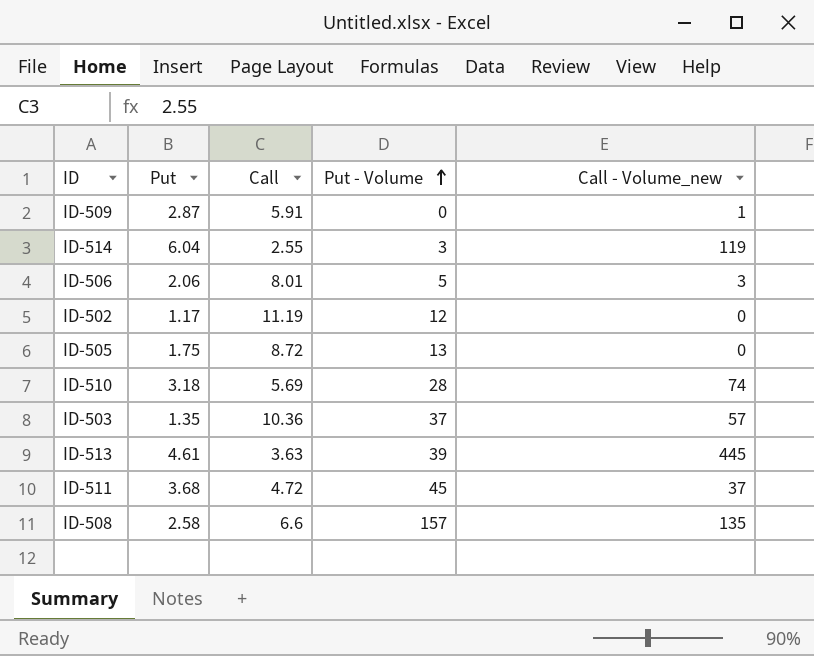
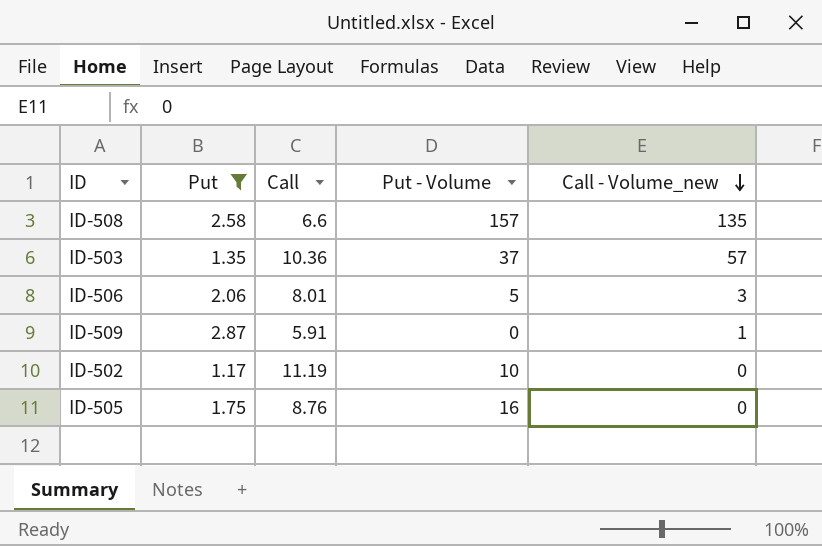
filter: none -> Put <= 2.87
row order: Put - Volume ascending -> Call - Volume_new descending
ID-502 | Put - Volume: 12 -> 10
ID-505 | Call: 8.72 -> 8.76
ID-505 | Put - Volume: 13 -> 16

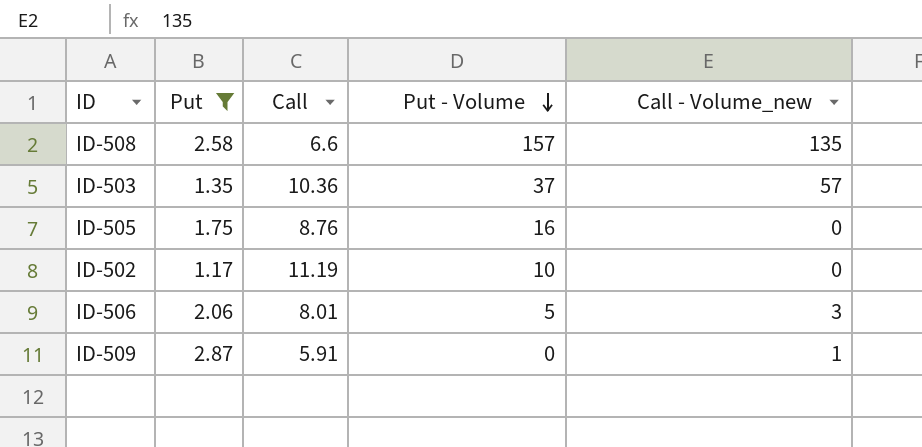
row order: Call - Volume_new descending -> Put - Volume descending

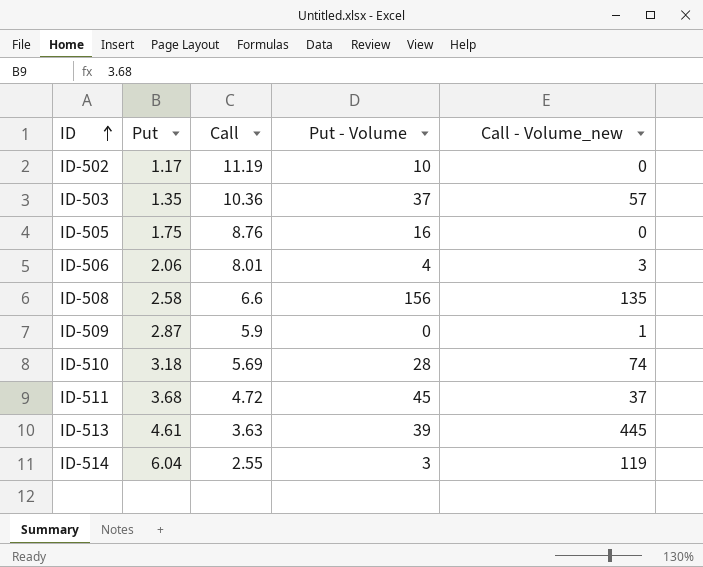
filter: Put <= 2.87 -> none
row order: Put - Volume descending -> ID ascending
ID-506 | Put - Volume: 5 -> 4
ID-508 | Put - Volume: 157 -> 156
ID-509 | Call: 5.91 -> 5.9

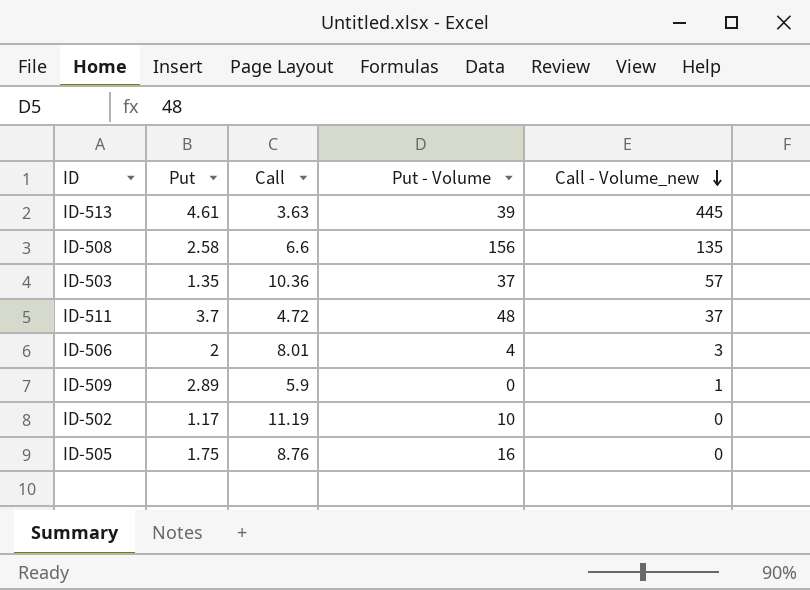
row order: ID ascending -> Call - Volume_new descending
row ID-510: 3.18 | 5.69 | 28 | 74 -> none
row ID-514: 6.04 | 2.55 | 3 | 119 -> none
ID-511 | Put: 3.68 -> 3.7
ID-511 | Put - Volume: 45 -> 48
ID-506 | Put: 2.06 -> 2
ID-509 | Put: 2.87 -> 2.89

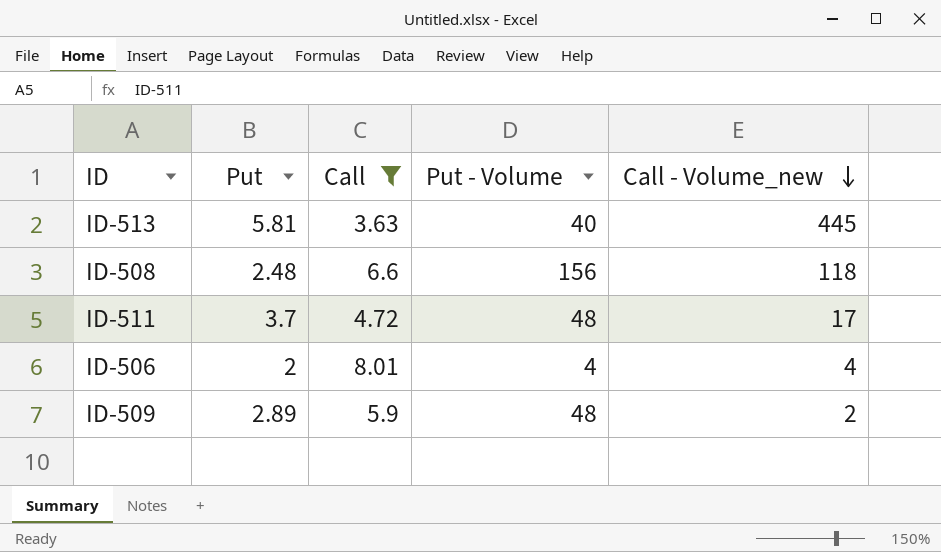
filter: none -> Call <= 8.01
ID-513 | Put: 4.61 -> 5.81
ID-513 | Put - Volume: 39 -> 40
ID-508 | Put: 2.58 -> 2.48
ID-508 | Call - Volume_new: 135 -> 118
ID-511 | Call - Volume_new: 37 -> 17
ID-506 | Call - Volume_new: 3 -> 4
ID-509 | Put - Volume: 0 -> 48
ID-509 | Call - Volume_new: 1 -> 2

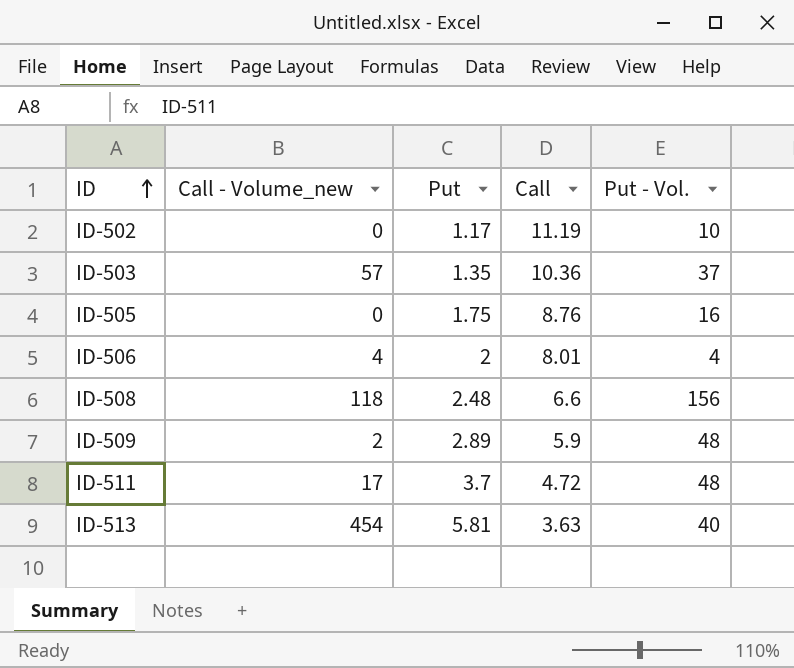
filter: Call <= 8.01 -> none
row order: Call - Volume_new descending -> ID ascending
column Call - Volume_new | position: 5 -> 2
column name: Put - Volume -> Put - Vol.
ID-513 | Call - Volume_new: 445 -> 454

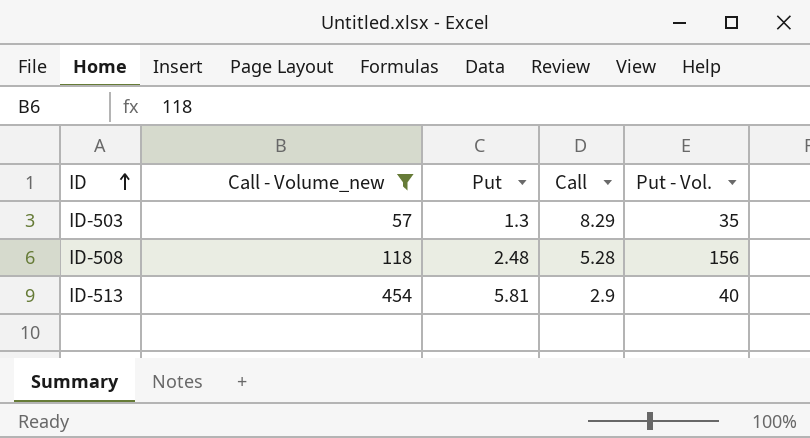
filter: none -> Call - Volume_new >= 57
ID-503 | Put: 1.35 -> 1.3
ID-503 | Call: 10.36 -> 8.29
ID-503 | Put - Vol.: 37 -> 35
ID-508 | Call: 6.6 -> 5.28
ID-513 | Call: 3.63 -> 2.9

